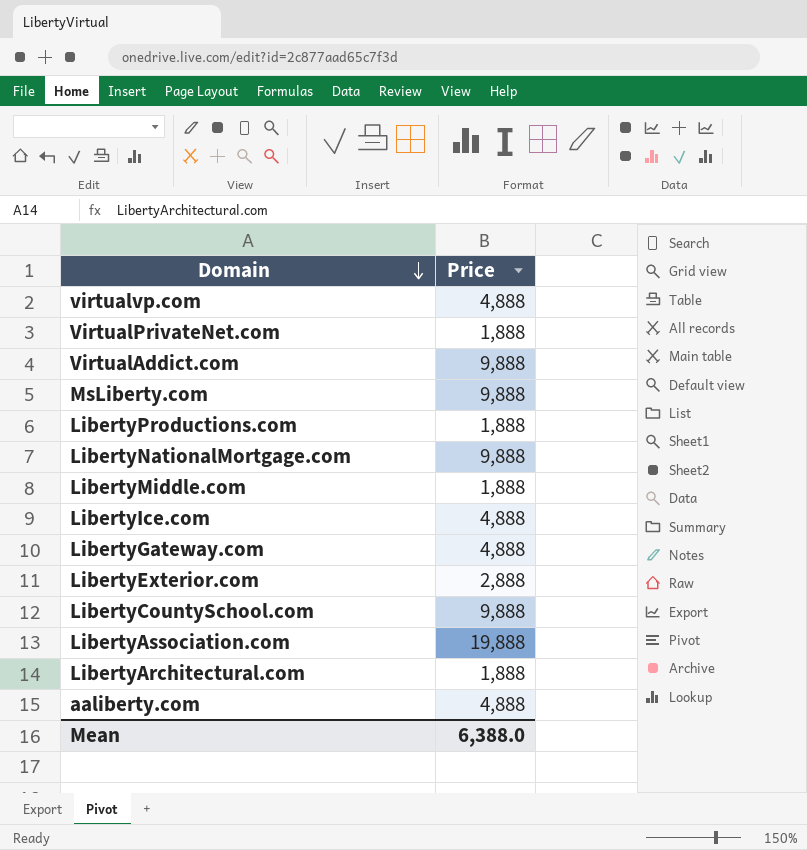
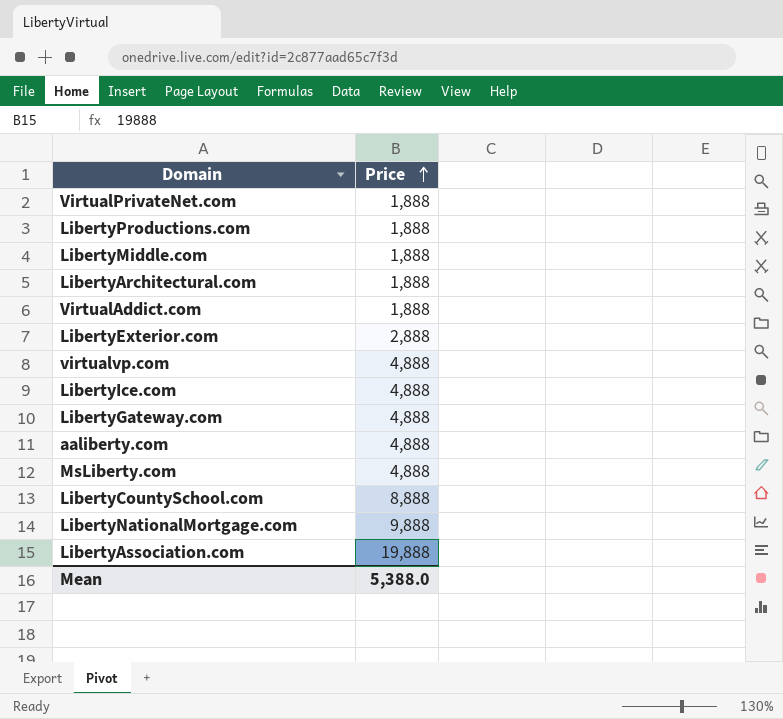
row order: Domain descending -> Price ascending
VirtualAddict.com | Price: 9,888 -> 1,888
MsLiberty.com | Price: 9,888 -> 4,888
LibertyCountySchool.com | Price: 9,888 -> 8,888
Mean | Price: 6,388.0 -> 5,388.0

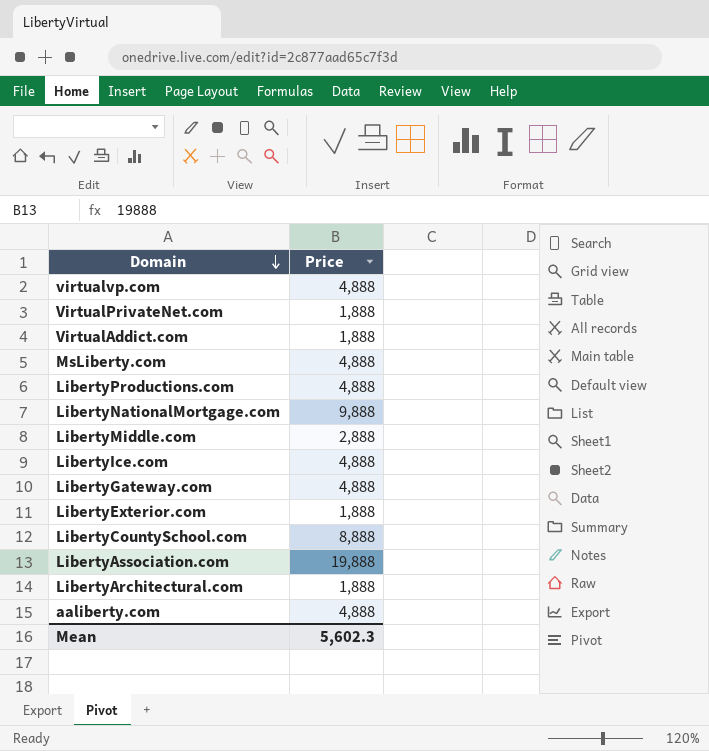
row order: Price ascending -> Domain descending
LibertyProductions.com | Price: 1,888 -> 4,888
LibertyMiddle.com | Price: 1,888 -> 2,888
LibertyExterior.com | Price: 2,888 -> 1,888
Mean | Price: 5,388.0 -> 5,602.3

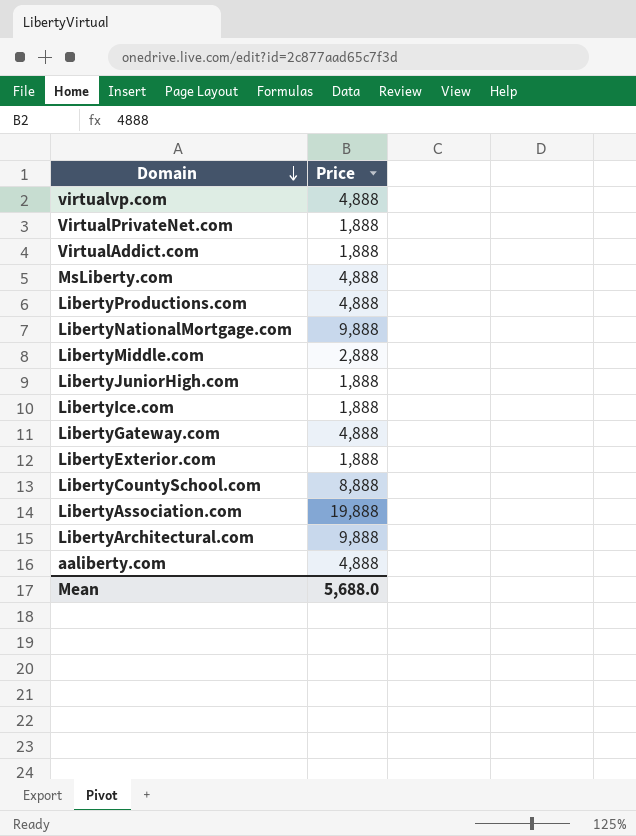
row LibertyJuniorHigh.com: none -> 1,888
LibertyIce.com | Price: 4,888 -> 1,888
LibertyArchitectural.com | Price: 1,888 -> 9,888
Mean | Price: 5,602.3 -> 5,688.0

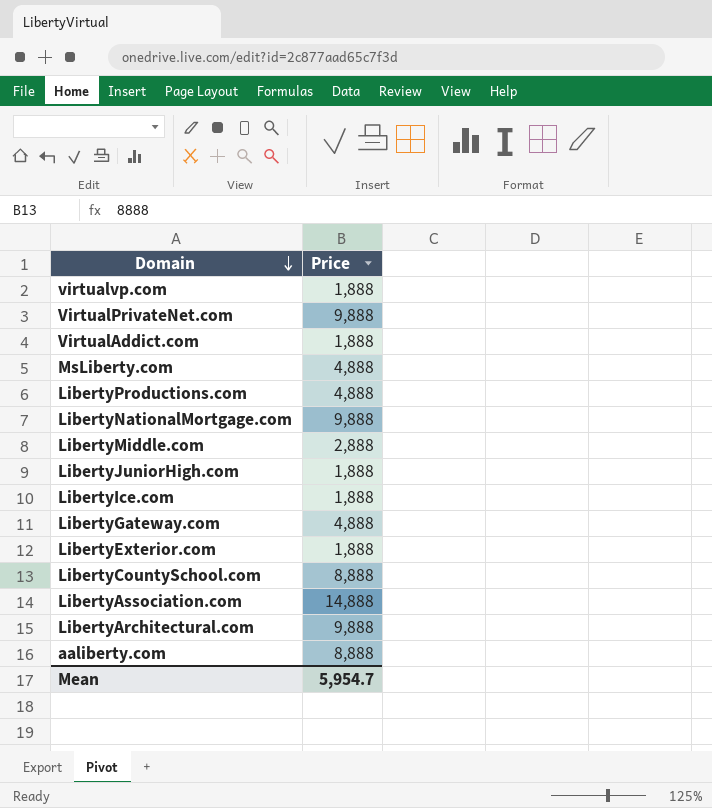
virtualvp.com | Price: 4,888 -> 1,888
VirtualPrivateNet.com | Price: 1,888 -> 9,888
LibertyAssociation.com | Price: 19,888 -> 14,888
aaliberty.com | Price: 4,888 -> 8,888
Mean | Price: 5,688.0 -> 5,954.7

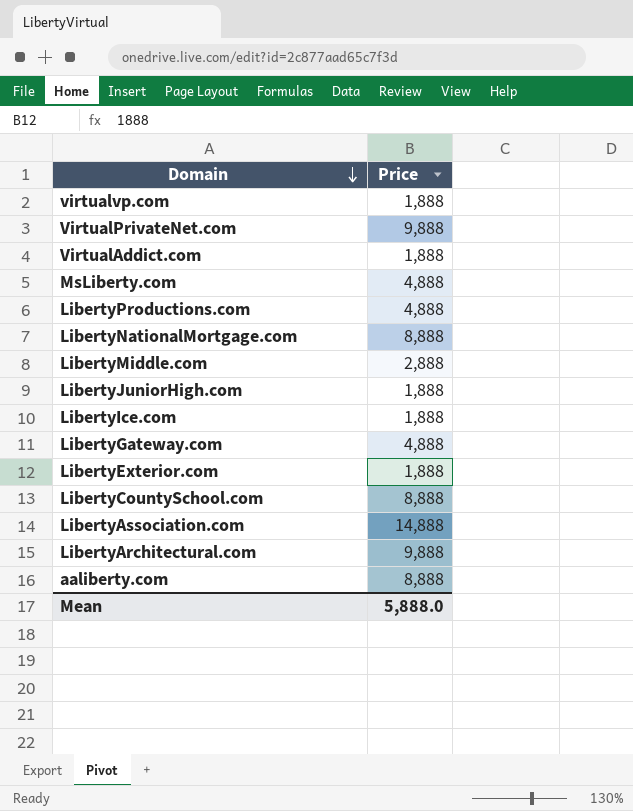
LibertyNationalMortgage.com | Price: 9,888 -> 8,888
Mean | Price: 5,954.7 -> 5,888.0

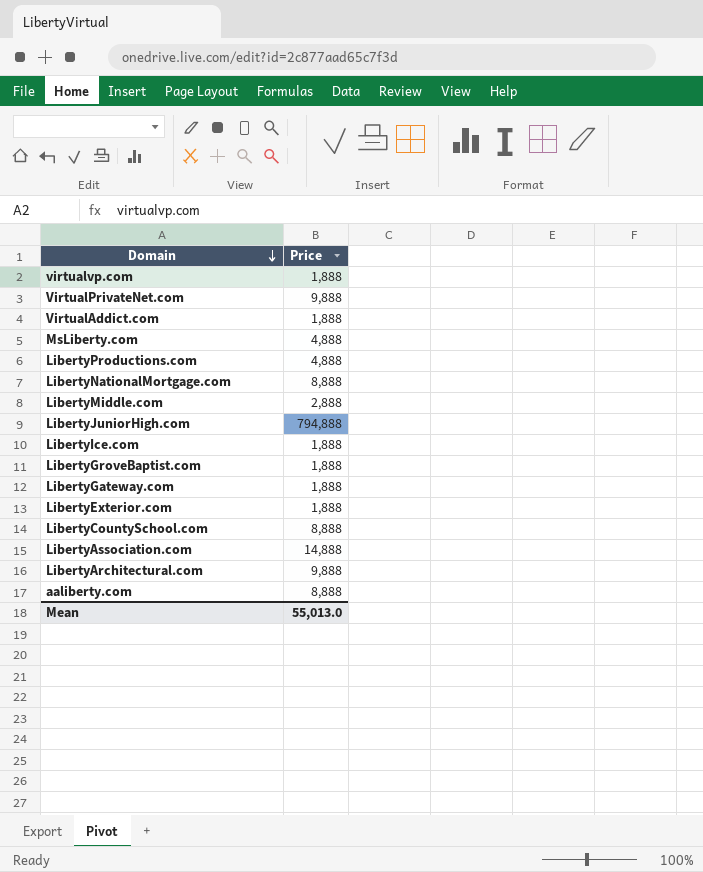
LibertyJuniorHigh.com | Price: 1,888 -> 794,888
row LibertyGroveBaptist.com: none -> 1,888
LibertyGateway.com | Price: 4,888 -> 1,888
Mean | Price: 5,888.0 -> 55,013.0

